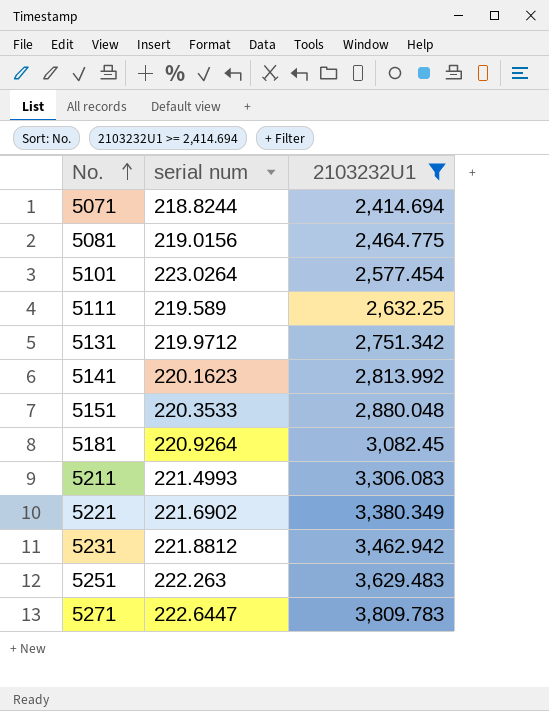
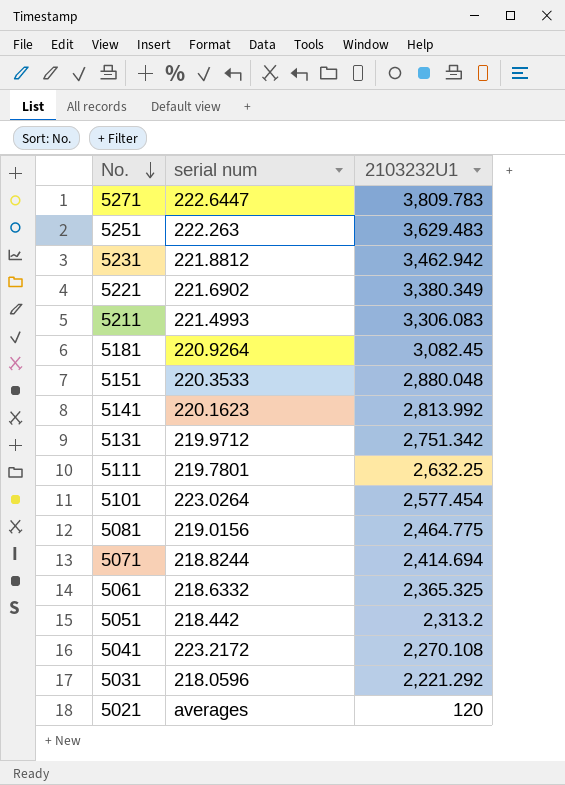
filter: 2103232U1 >= 2,414.694 -> none
row order: No. ascending -> No. descending
5111 | serial num: 219.589 -> 219.7801

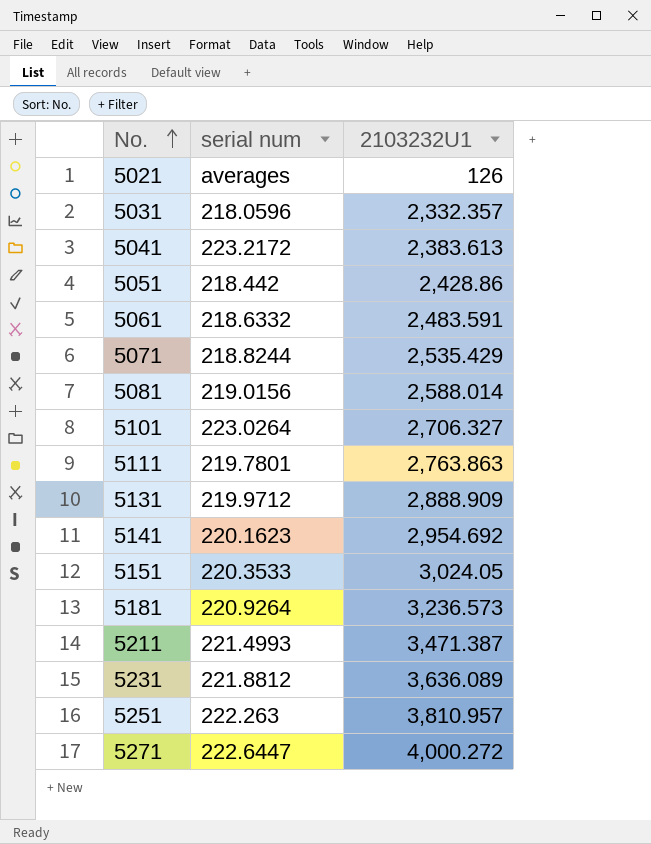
row order: No. descending -> No. ascending
row 5221: 221.6902 | 3,380.349 -> none
5021 | 2103232U1: 120 -> 126
5031 | 2103232U1: 2,221.292 -> 2,332.357
5041 | 2103232U1: 2,270.108 -> 2,383.613
5051 | 2103232U1: 2,313.2 -> 2,428.86
5061 | 2103232U1: 2,365.325 -> 2,483.591
5071 | 2103232U1: 2,414.694 -> 2,535.429
5081 | 2103232U1: 2,464.775 -> 2,588.014
5101 | 2103232U1: 2,577.454 -> 2,706.327
5111 | 2103232U1: 2,632.25 -> 2,763.863
5131 | 2103232U1: 2,751.342 -> 2,888.909
5141 | 2103232U1: 2,813.992 -> 2,954.692
5151 | 2103232U1: 2,880.048 -> 3,024.05
5181 | 2103232U1: 3,082.45 -> 3,236.573
5211 | 2103232U1: 3,306.083 -> 3,471.387
5231 | 2103232U1: 3,462.942 -> 3,636.089
5251 | 2103232U1: 3,629.483 -> 3,810.957
5271 | 2103232U1: 3,809.783 -> 4,000.272

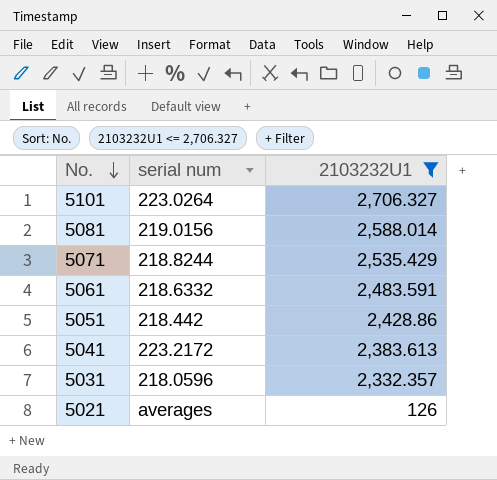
filter: none -> 2103232U1 <= 2,706.327
row order: No. ascending -> No. descending

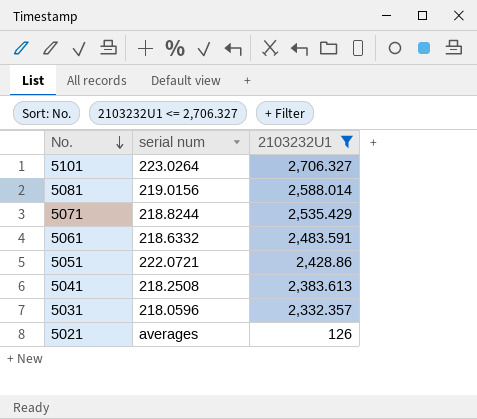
5051 | serial num: 218.442 -> 222.0721
5041 | serial num: 223.2172 -> 218.2508

